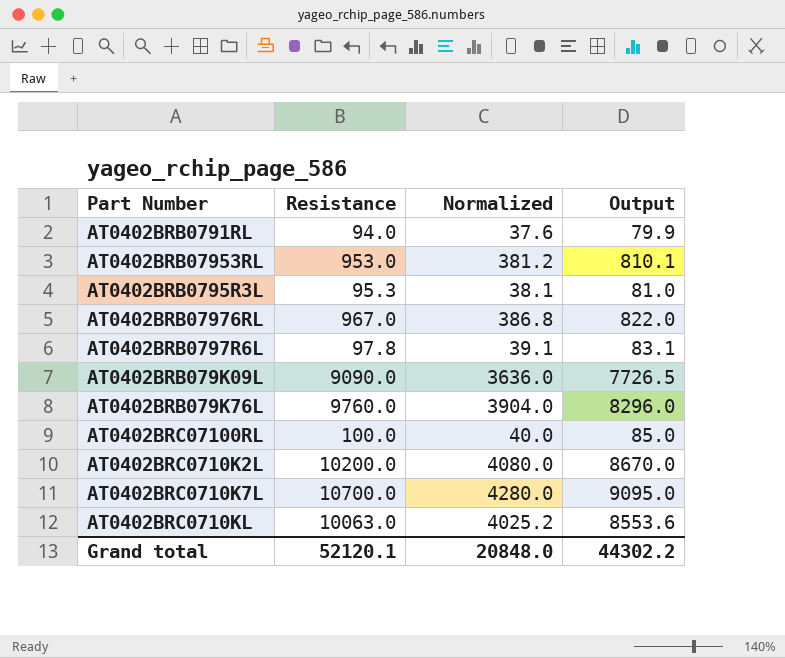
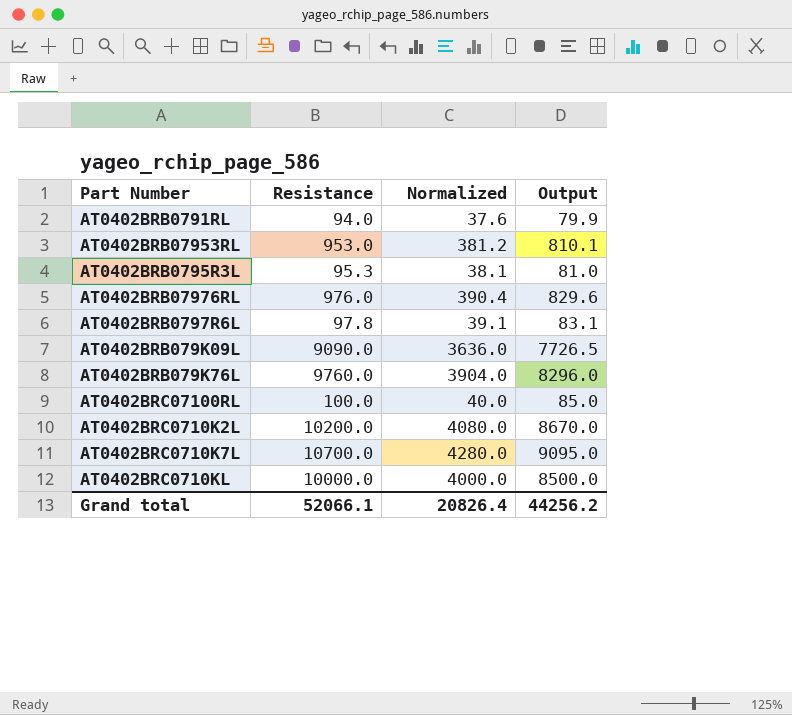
AT0402BRB07976RL | Resistance: 967.0 -> 976.0
AT0402BRB07976RL | Normalized: 386.8 -> 390.4
AT0402BRB07976RL | Output: 822.0 -> 829.6
AT0402BRC0710KL | Resistance: 10063.0 -> 10000.0
AT0402BRC0710KL | Normalized: 4025.2 -> 4000.0
AT0402BRC0710KL | Output: 8553.6 -> 8500.0
Grand total | Resistance: 52120.1 -> 52066.1
Grand total | Normalized: 20848.0 -> 20826.4
Grand total | Output: 44302.2 -> 44256.2

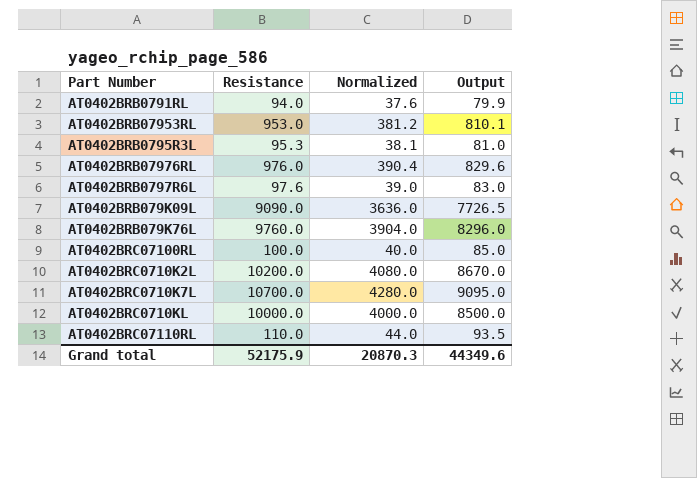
AT0402BRB0797R6L | Resistance: 97.8 -> 97.6
AT0402BRB0797R6L | Normalized: 39.1 -> 39.0
AT0402BRB0797R6L | Output: 83.1 -> 83.0
row AT0402BRC07110RL: none -> 110.0 | 44.0 | 93.5
Grand total | Resistance: 52066.1 -> 52175.9
Grand total | Normalized: 20826.4 -> 20870.3
Grand total | Output: 44256.2 -> 44349.6

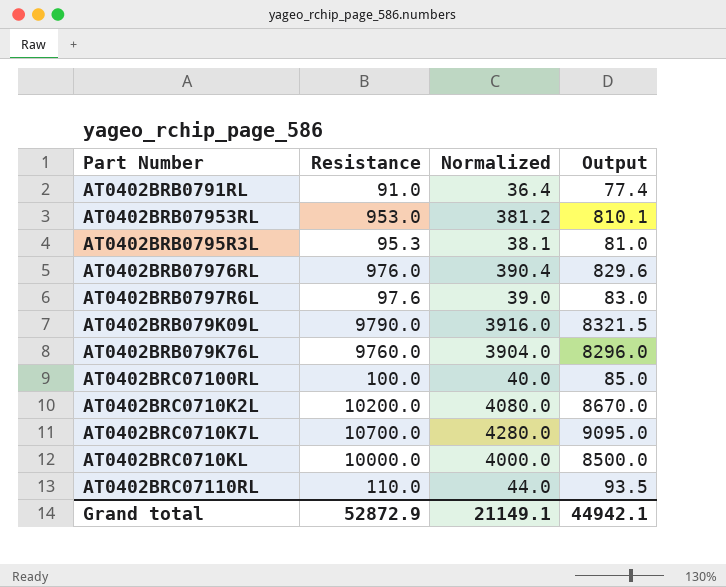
AT0402BRB0791RL | Resistance: 94.0 -> 91.0
AT0402BRB0791RL | Normalized: 37.6 -> 36.4
AT0402BRB0791RL | Output: 79.9 -> 77.4
AT0402BRB079K09L | Resistance: 9090.0 -> 9790.0
AT0402BRB079K09L | Normalized: 3636.0 -> 3916.0
AT0402BRB079K09L | Output: 7726.5 -> 8321.5
Grand total | Resistance: 52175.9 -> 52872.9
Grand total | Normalized: 20870.3 -> 21149.1
Grand total | Output: 44349.6 -> 44942.1

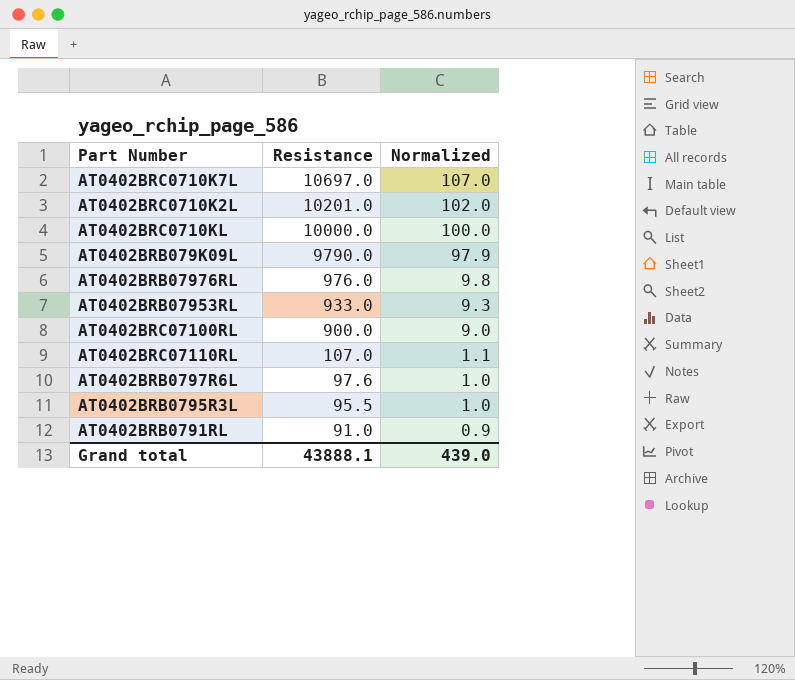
row order: none -> Resistance descending
column Output | formula: [Resistance] * 0.85 -> none
column Normalized | formula: [Resistance] * 0.4 -> [Resistance] * 0.01
row AT0402BRB079K76L: 9760.0 | 3904.0 | 8296.0 -> none
AT0402BRC0710K7L | Resistance: 10700.0 -> 10697.0
AT0402BRC0710K2L | Resistance: 10200.0 -> 10201.0
AT0402BRB07953RL | Resistance: 953.0 -> 933.0
AT0402BRC07100RL | Resistance: 100.0 -> 900.0
AT0402BRC07110RL | Resistance: 110.0 -> 107.0
AT0402BRB0795R3L | Resistance: 95.3 -> 95.5
Grand total | Resistance: 52872.9 -> 43888.1
Grand total | Normalized: 21149.1 -> 439.0

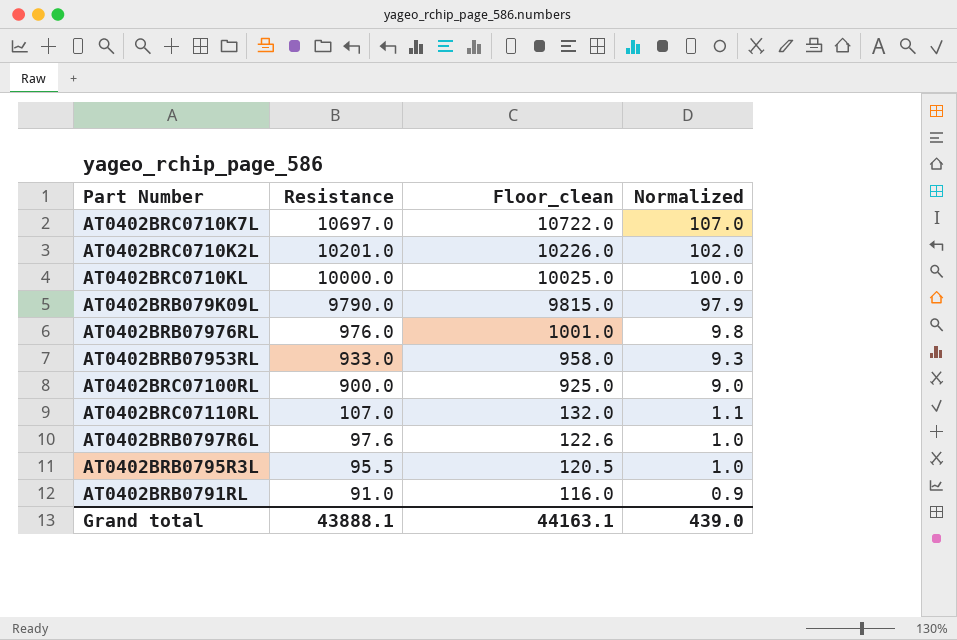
column Floor_clean | formula: none -> [Resistance] + 25

